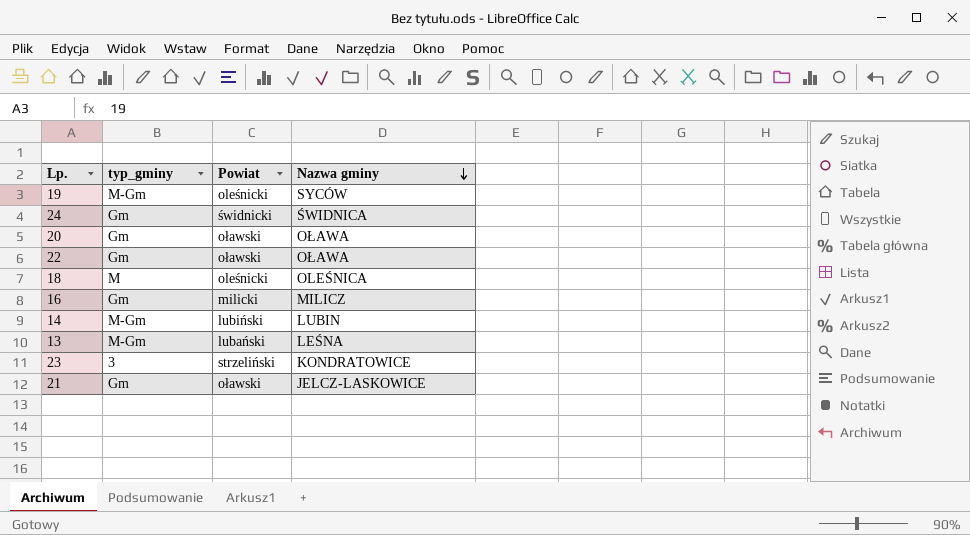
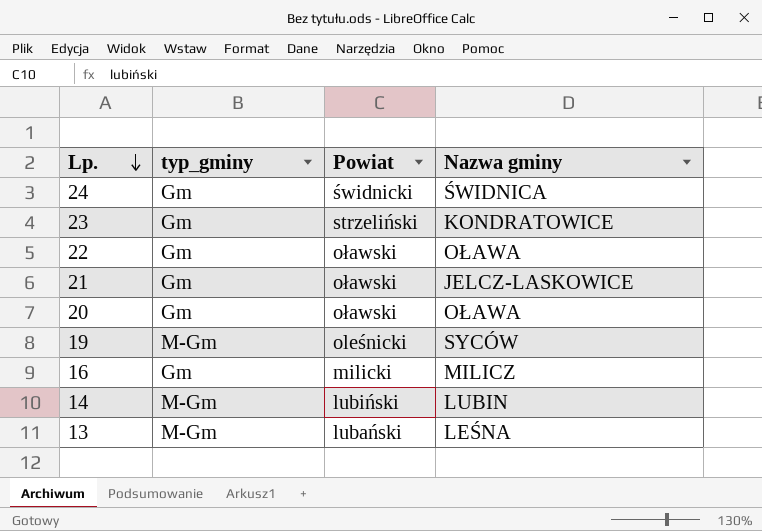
row order: Nazwa gminy descending -> Lp. descending
row 18: M | oleśnicki | OLEŚNICA -> none
23 | typ_gminy: 3 -> Gm

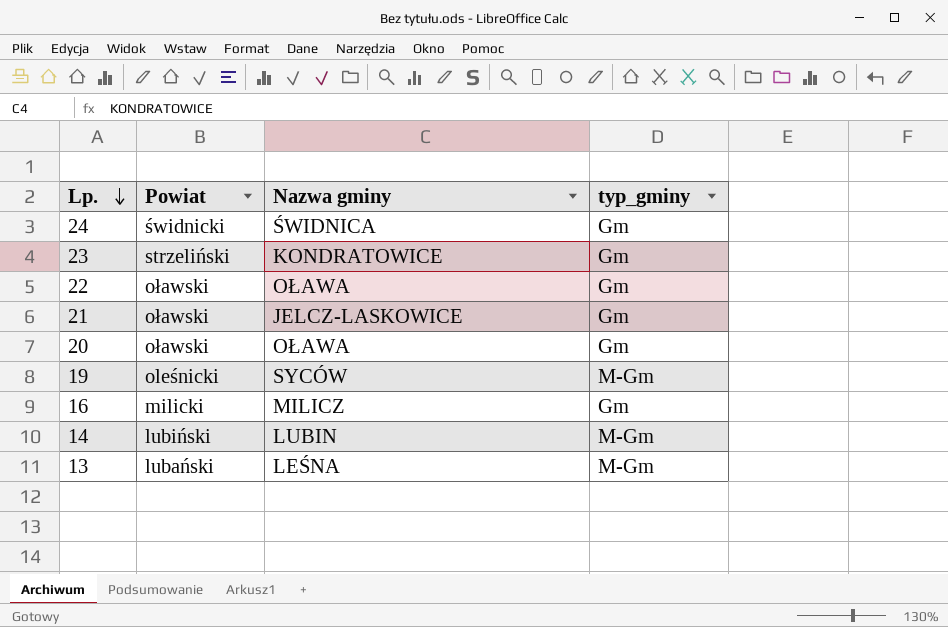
column typ_gminy | position: 2 -> 4

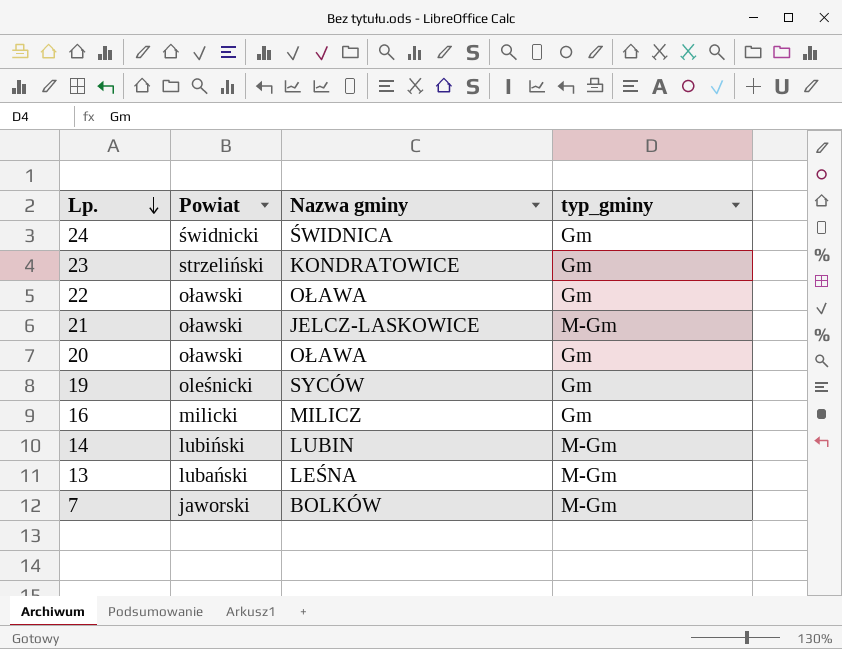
21 | typ_gminy: Gm -> M-Gm
19 | typ_gminy: M-Gm -> Gm
row 7: none -> jaworski | BOLKÓW | M-Gm

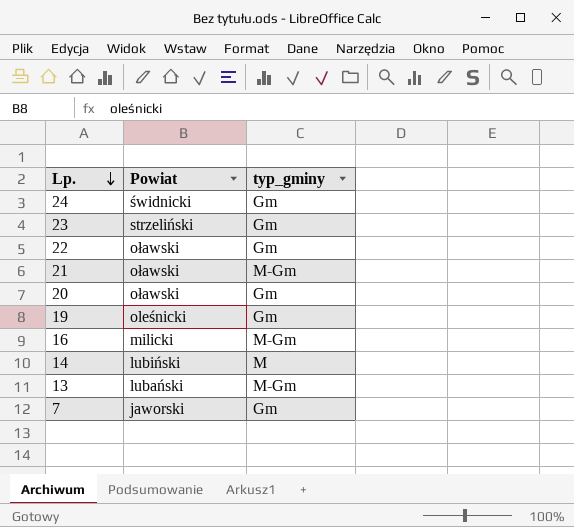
column Nazwa gminy | position: 3 -> none
16 | typ_gminy: Gm -> M-Gm
14 | typ_gminy: M-Gm -> M
7 | typ_gminy: M-Gm -> Gm

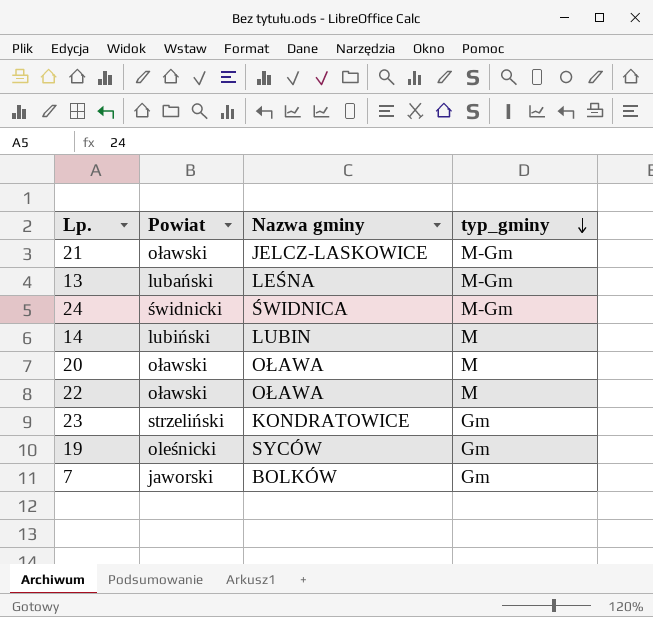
row order: Lp. descending -> typ_gminy descending
column Nazwa gminy | position: none -> 3
row 16: milicki | M-Gm -> none
24 | typ_gminy: Gm -> M-Gm
20 | typ_gminy: Gm -> M
22 | typ_gminy: Gm -> M

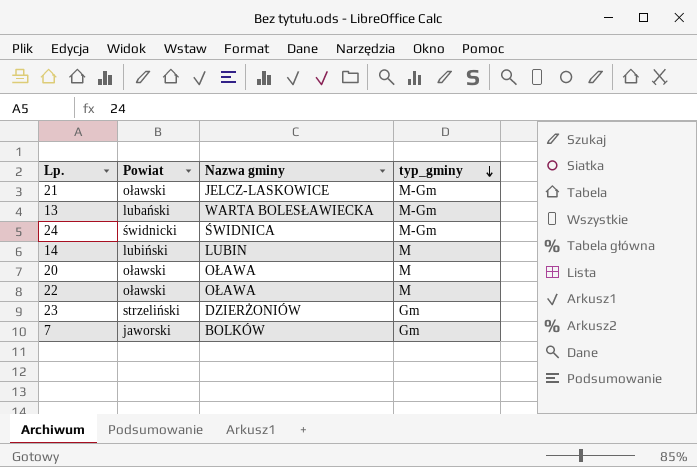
row 19: oleśnicki | SYCÓW | Gm -> none
13 | Nazwa gminy: LEŚNA -> WARTA BOLESŁAWIECKA
23 | Nazwa gminy: KONDRATOWICE -> DZIERŻONIÓW

